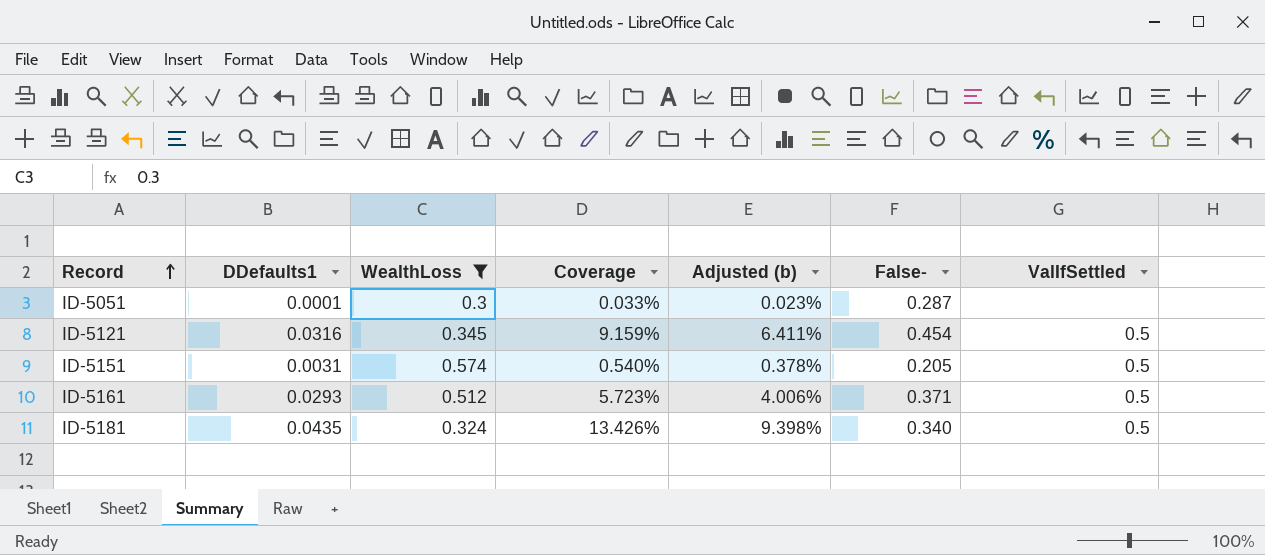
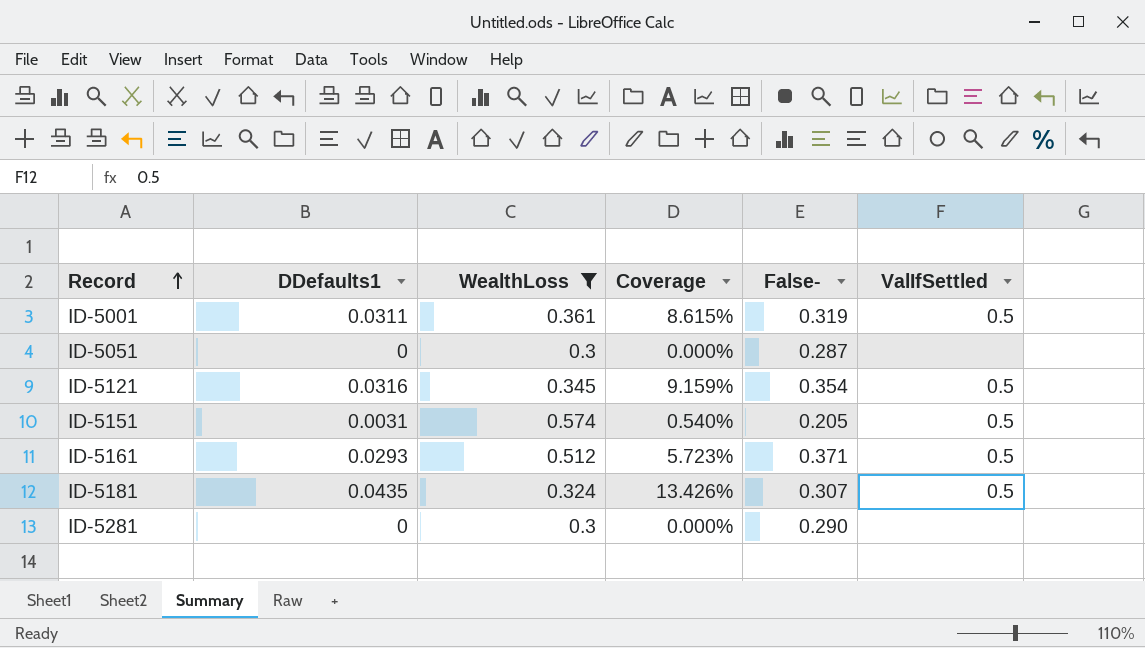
column Adjusted (b) | formula: [Coverage] * 0.7 -> none
row ID-5001: none -> 0.0311 | 0.361 | 8.615% | 0.319 | 0.5
ID-5051 | DDefaults1: 0.0001 -> 0
ID-5051 | Coverage: 0.033% -> 0.000%
ID-5121 | False-: 0.454 -> 0.354
ID-5181 | False-: 0.340 -> 0.307
row ID-5281: none -> 0 | 0.3 | 0.000% | 0.290 | none

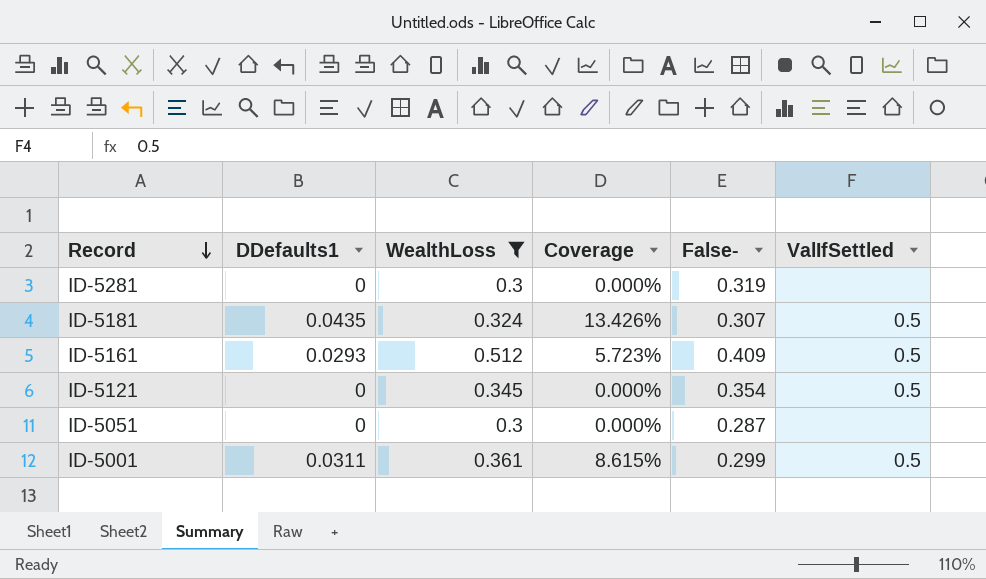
row order: Record ascending -> Record descending
row ID-5151: 0.0031 | 0.574 | 0.540% | 0.205 | 0.5 -> none
ID-5281 | False-: 0.290 -> 0.319
ID-5161 | False-: 0.371 -> 0.409
ID-5121 | DDefaults1: 0.0316 -> 0
ID-5121 | Coverage: 9.159% -> 0.000%
ID-5001 | False-: 0.319 -> 0.299

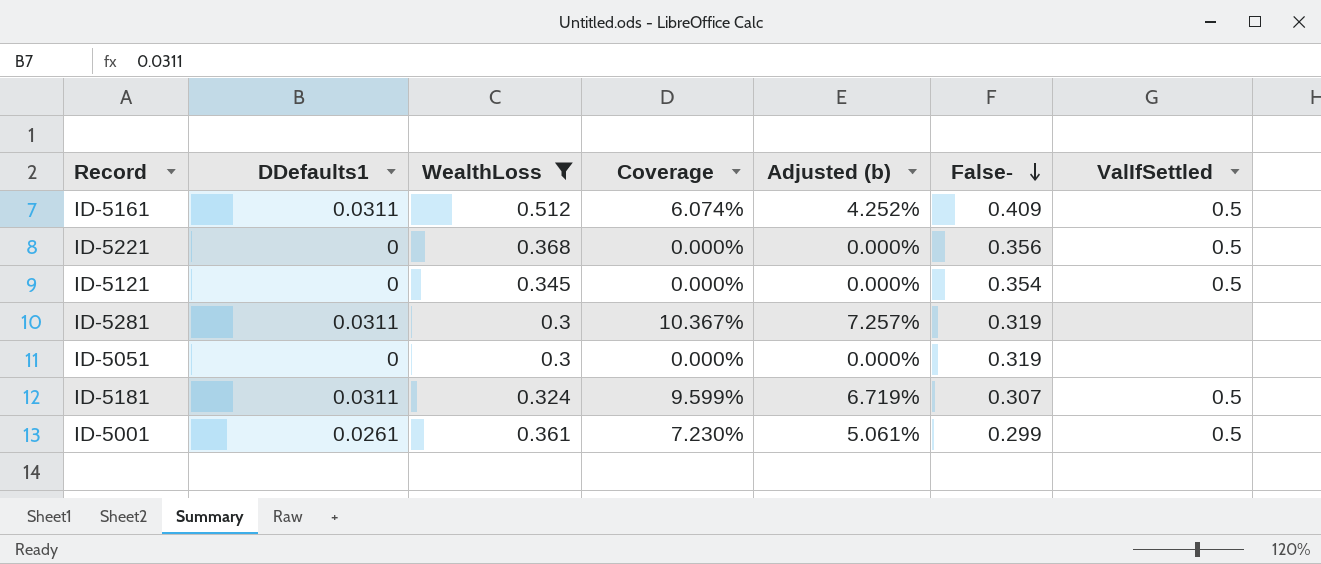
row order: Record descending -> False- descending
column Adjusted (b) | formula: none -> [Coverage] * 0.7
ID-5161 | DDefaults1: 0.0293 -> 0.0311
ID-5161 | Coverage: 5.723% -> 6.074%
row ID-5221: none -> 0 | 0.368 | 0.000% | 0.000% | 0.356 | 0.5
ID-5281 | DDefaults1: 0 -> 0.0311
ID-5281 | Coverage: 0.000% -> 10.367%
ID-5051 | False-: 0.287 -> 0.319
ID-5181 | DDefaults1: 0.0435 -> 0.0311
ID-5181 | Coverage: 13.426% -> 9.599%
ID-5001 | DDefaults1: 0.0311 -> 0.0261
ID-5001 | Coverage: 8.615% -> 7.230%

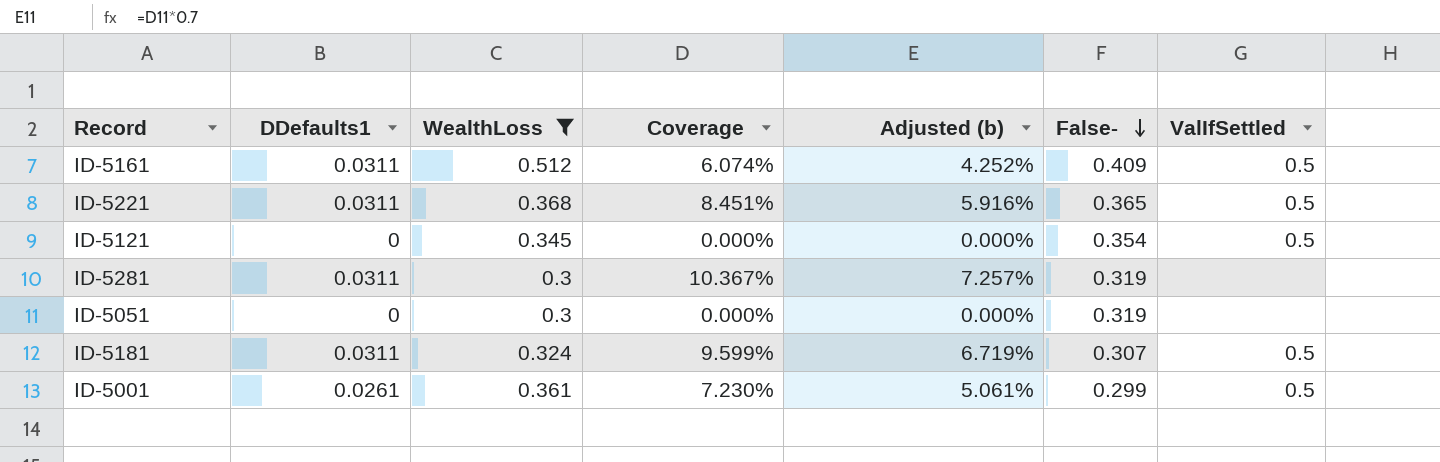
ID-5221 | DDefaults1: 0 -> 0.0311
ID-5221 | Coverage: 0.000% -> 8.451%
ID-5221 | Adjusted (b): 0.000% -> 5.916%
ID-5221 | False-: 0.356 -> 0.365

